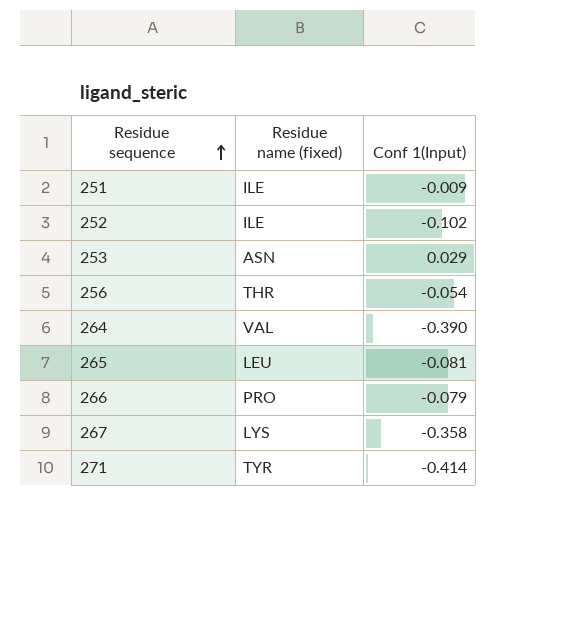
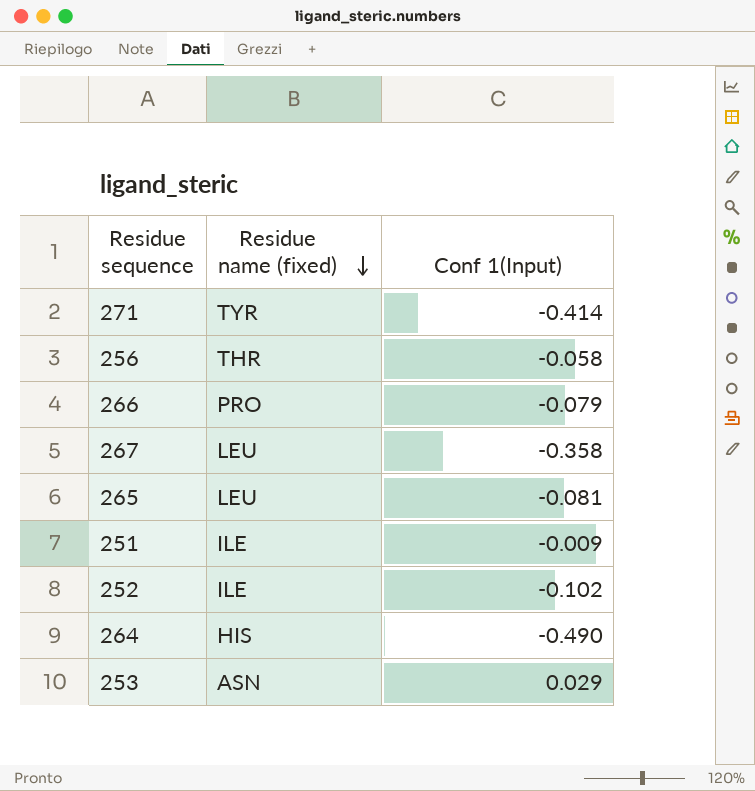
row order: Residue sequence ascending -> Residue name (fixed) descending
256 | Conf 1(Input): -0.054 -> -0.058
267 | Residue name (fixed): LYS -> LEU
264 | Residue name (fixed): VAL -> HIS
264 | Conf 1(Input): -0.390 -> -0.490

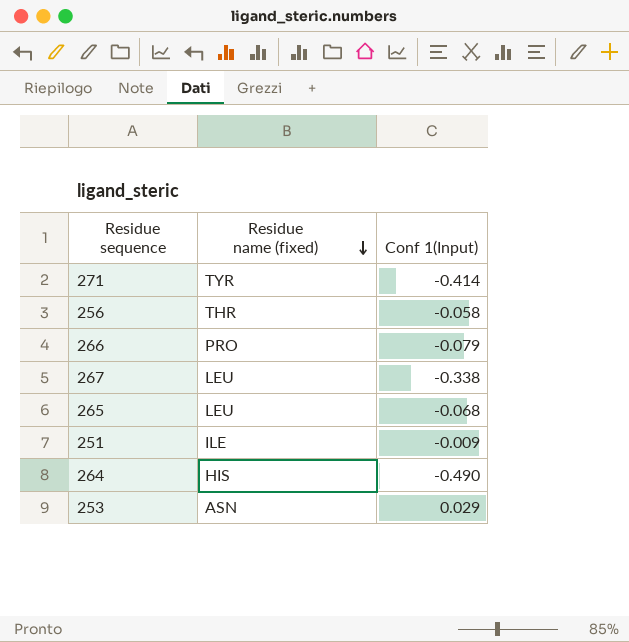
row 252: ILE | -0.102 -> none
267 | Conf 1(Input): -0.358 -> -0.338
265 | Conf 1(Input): -0.081 -> -0.068

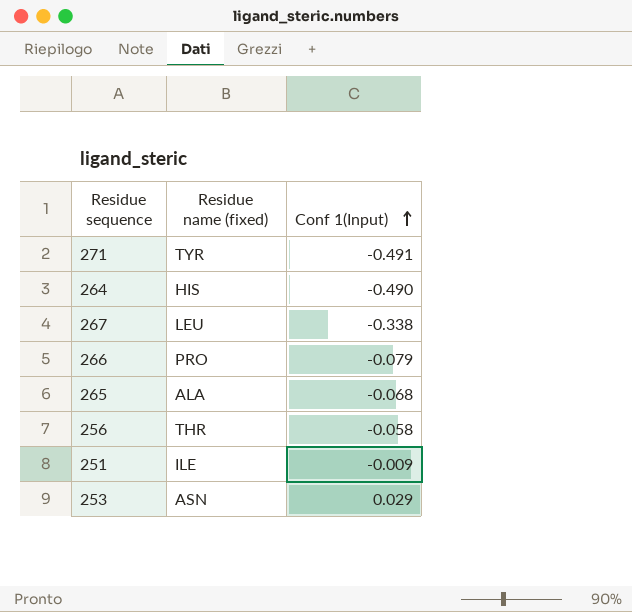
row order: Residue name (fixed) descending -> Conf 1(Input) ascending
271 | Conf 1(Input): -0.414 -> -0.491
265 | Residue name (fixed): LEU -> ALA

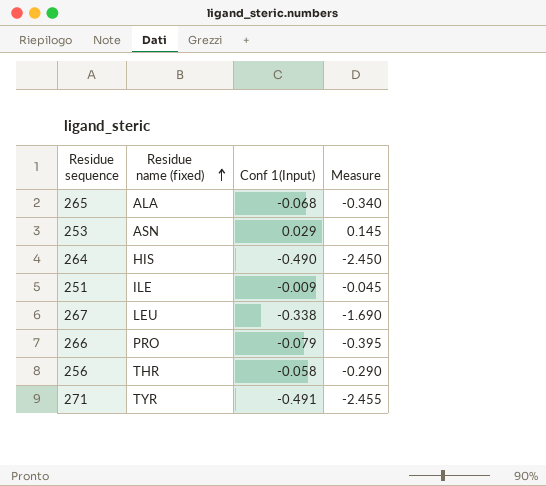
row order: Conf 1(Input) ascending -> Residue name (fixed) ascending
column Measure | formula: none -> [Conf 1(Input)] * 5

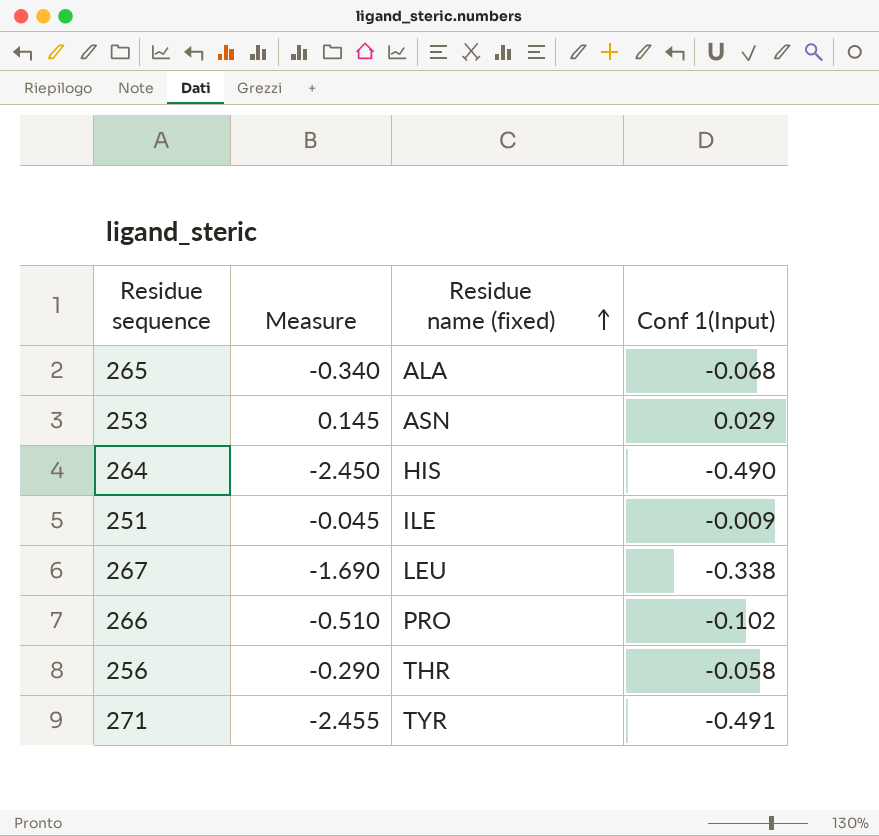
column Measure | position: 4 -> 2
266 | Measure: -0.395 -> -0.510
266 | Conf 1(Input): -0.079 -> -0.102

